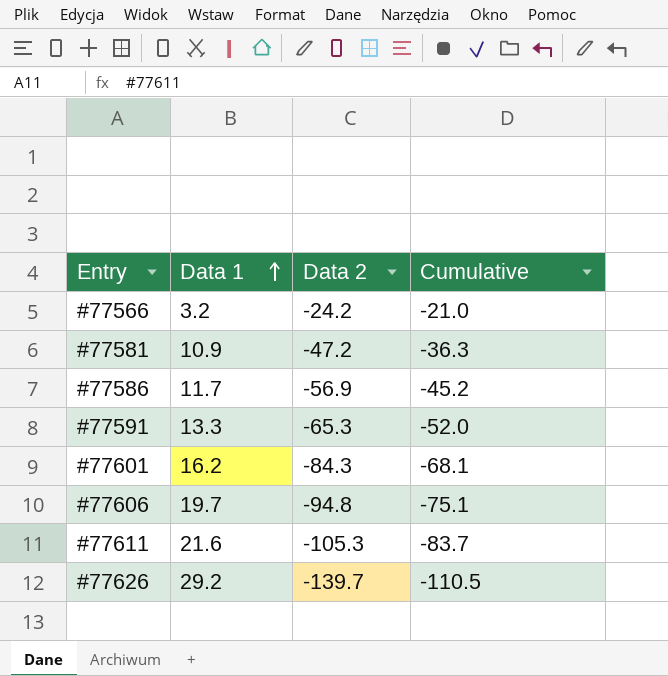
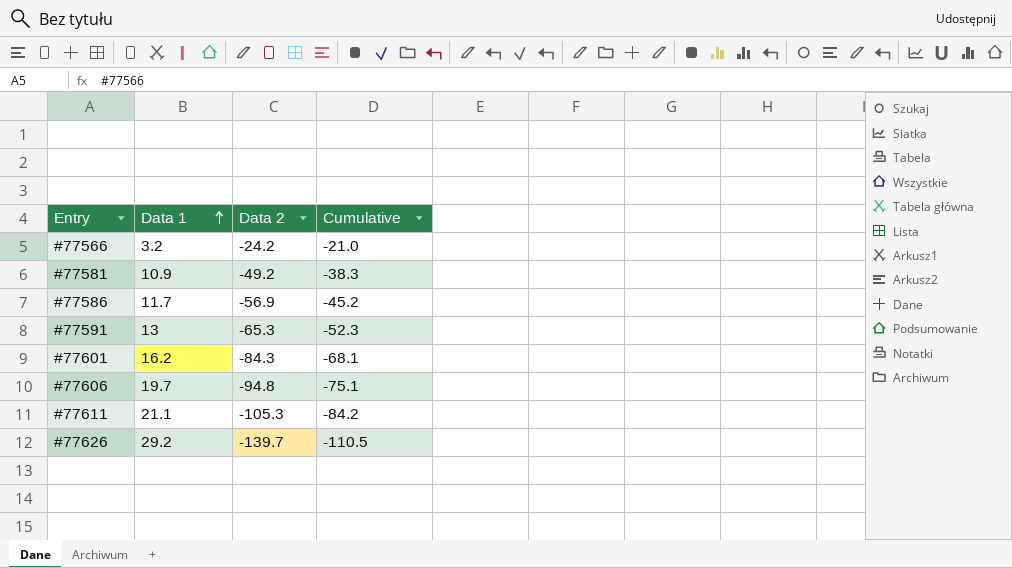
#77581 | Data 2: -47.2 -> -49.2
#77581 | Cumulative: -36.3 -> -38.3
#77591 | Data 1: 13.3 -> 13
#77591 | Cumulative: -52.0 -> -52.3
#77611 | Data 1: 21.6 -> 21.1
#77611 | Cumulative: -83.7 -> -84.2

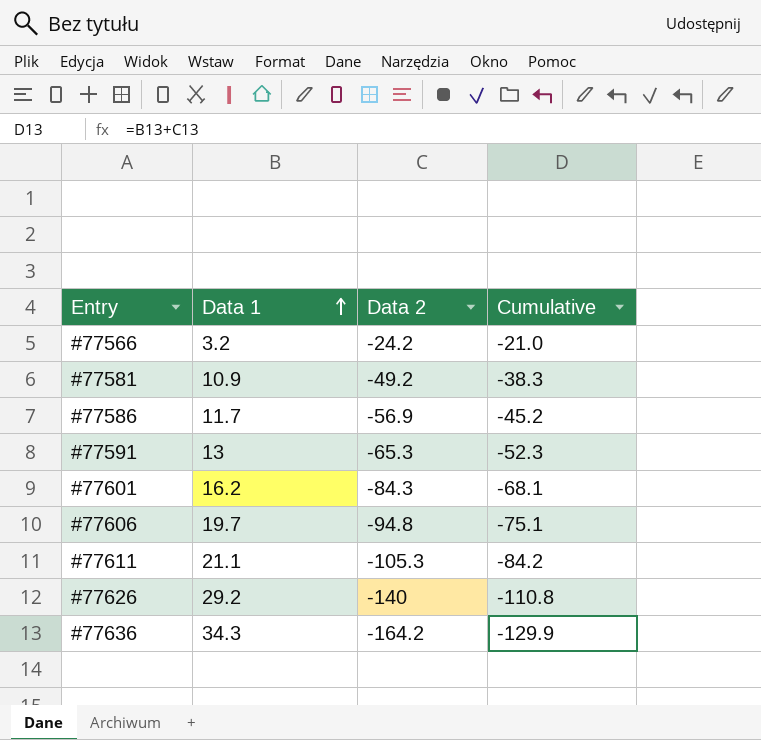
#77626 | Data 2: -139.7 -> -140
#77626 | Cumulative: -110.5 -> -110.8
row #77636: none -> 34.3 | -164.2 | -129.9

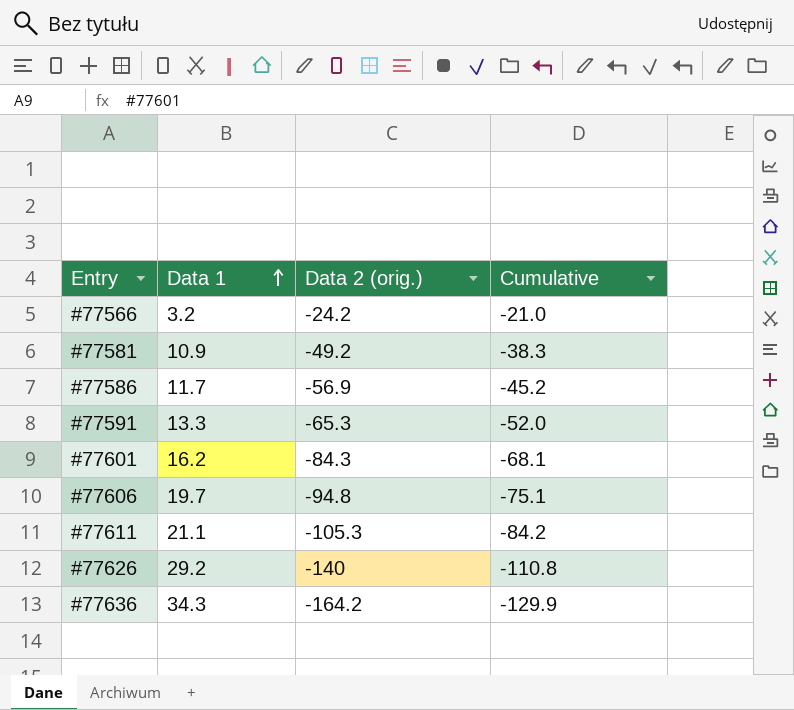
column name: Data 2 -> Data 2 (orig.)
#77591 | Data 1: 13 -> 13.3
#77591 | Cumulative: -52.3 -> -52.0

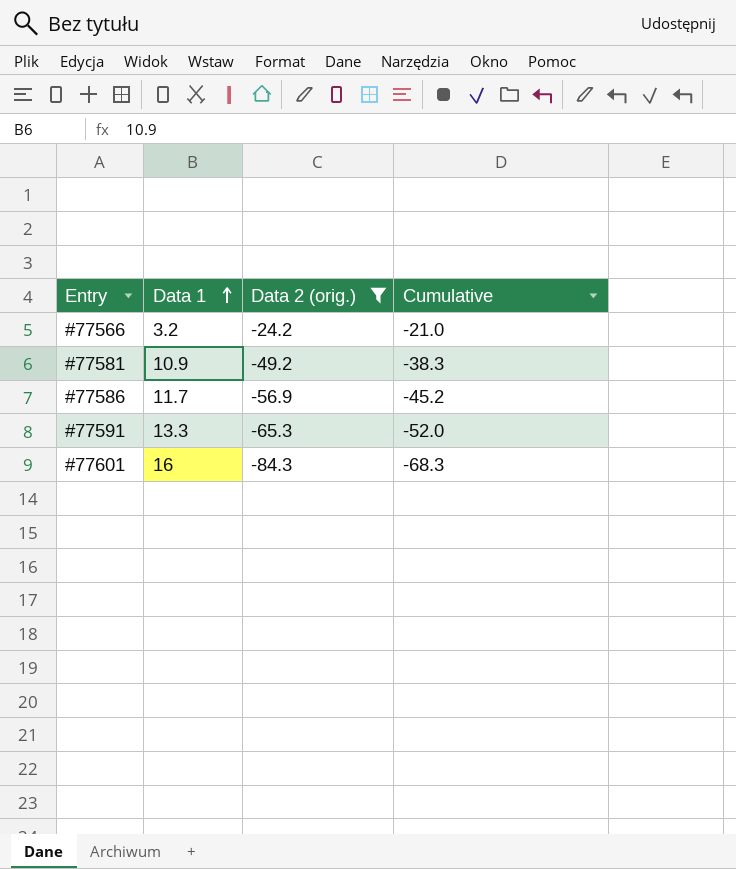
filter: none -> Data 2 (orig.) >= -84.3
#77601 | Data 1: 16.2 -> 16
#77601 | Cumulative: -68.1 -> -68.3

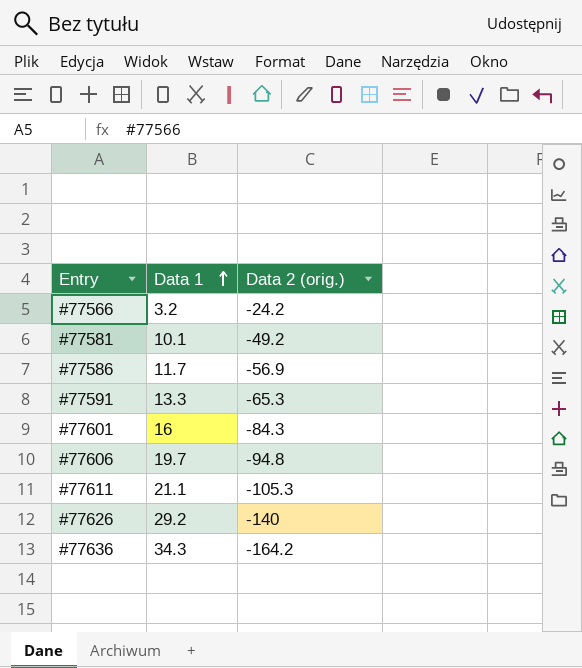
filter: Data 2 (orig.) >= -84.3 -> none
column Cumulative | formula: [Data 1] + [Data 2 (orig.)] -> none
#77581 | Data 1: 10.9 -> 10.1

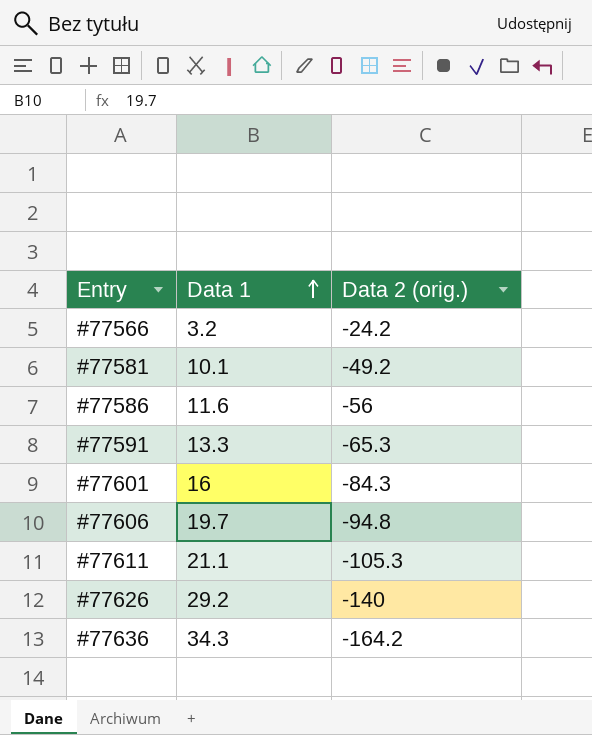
#77586 | Data 1: 11.7 -> 11.6
#77586 | Data 2 (orig.): -56.9 -> -56

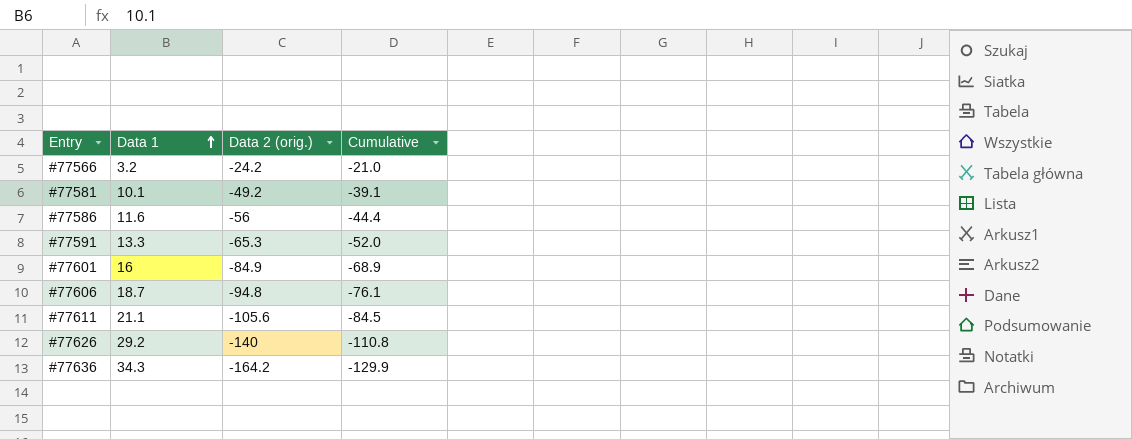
column Cumulative | formula: none -> [Data 1] + [Data 2 (orig.)]
#77601 | Data 2 (orig.): -84.3 -> -84.9
#77606 | Data 1: 19.7 -> 18.7
#77611 | Data 2 (orig.): -105.3 -> -105.6

